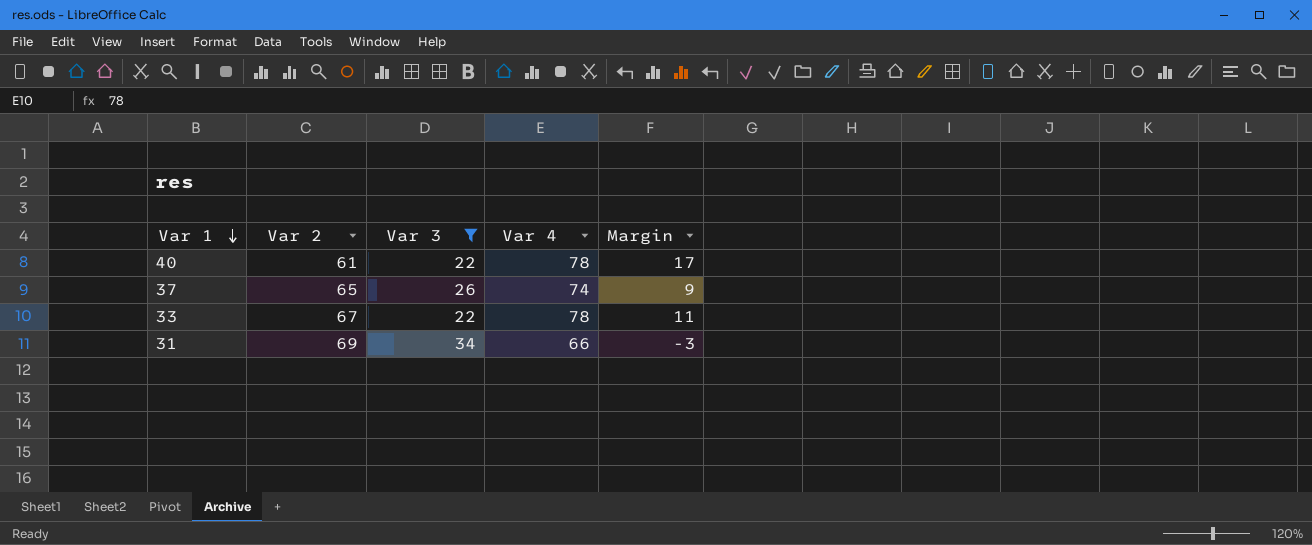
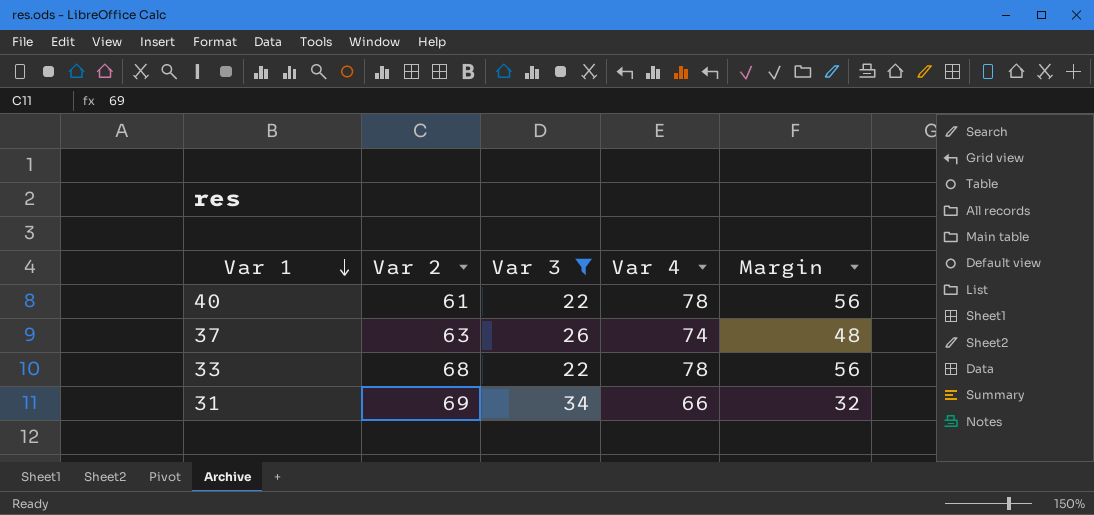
column Margin | formula: [Var 4] - [Var 2] -> [Var 4] - [Var 3]
37 | Var 2: 65 -> 63
33 | Var 2: 67 -> 68

